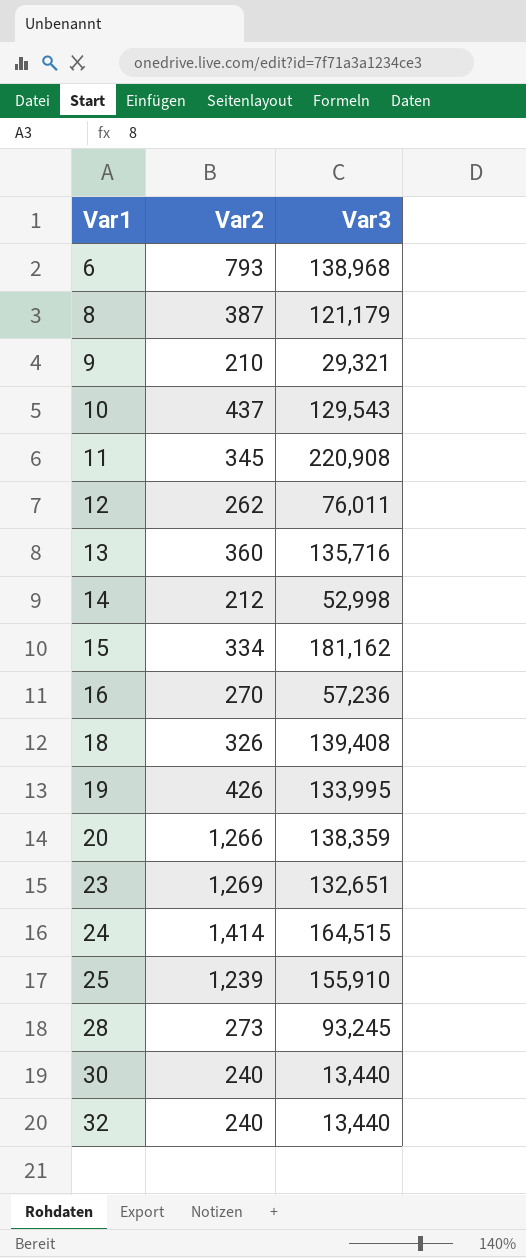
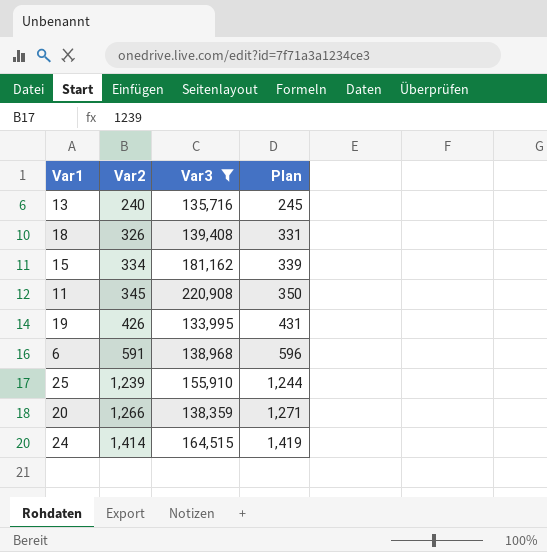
filter: none -> Var3 >= 133,995
row order: Var1 ascending -> Var2 ascending
column Plan | formula: none -> [Var2] + 5
13 | Var2: 360 -> 240
6 | Var2: 793 -> 591

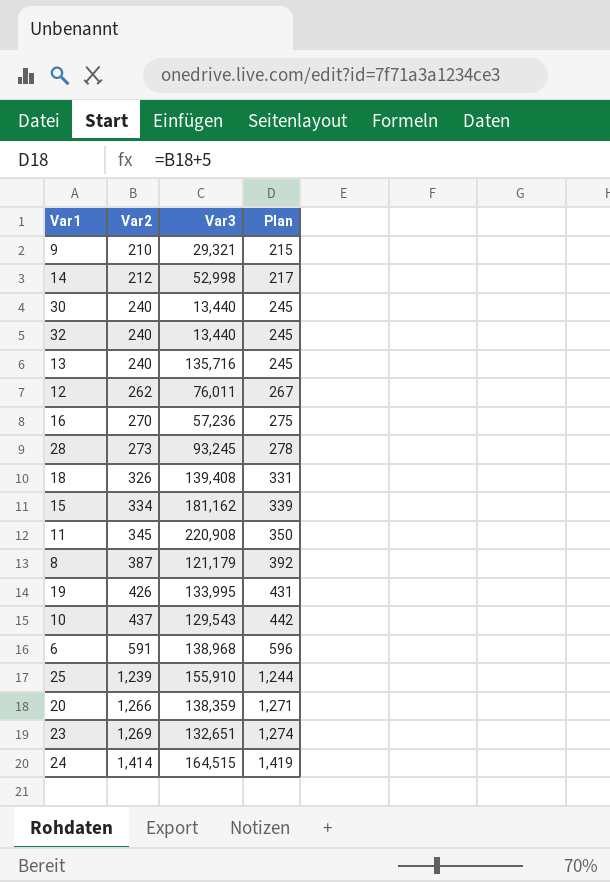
filter: Var3 >= 133,995 -> none

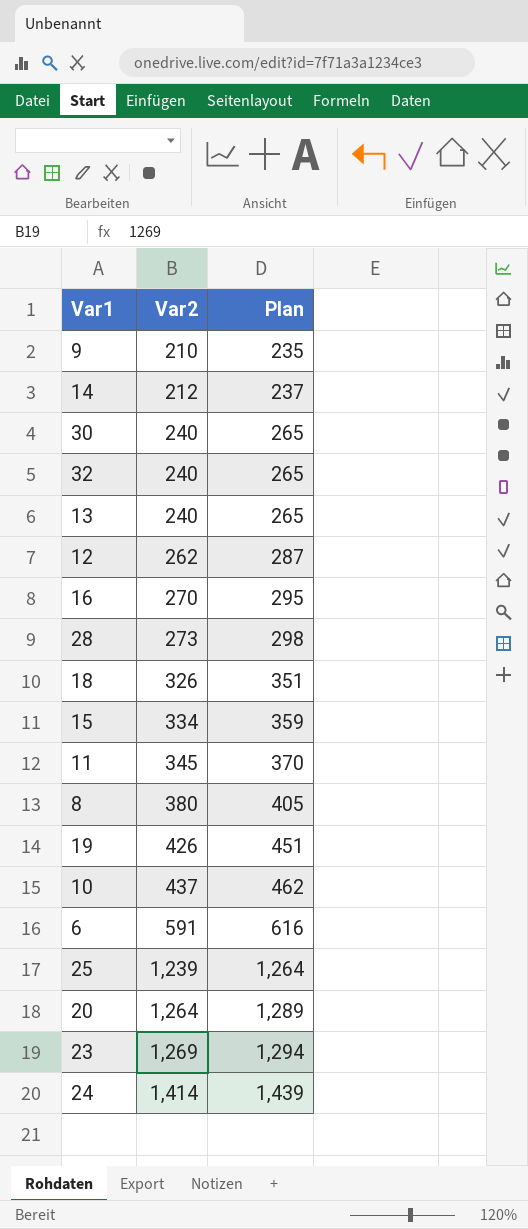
column Var3 | position: 3 -> none
column Plan | formula: [Var2] + 5 -> [Var2] + 25
8 | Var2: 387 -> 380
20 | Var2: 1,266 -> 1,264

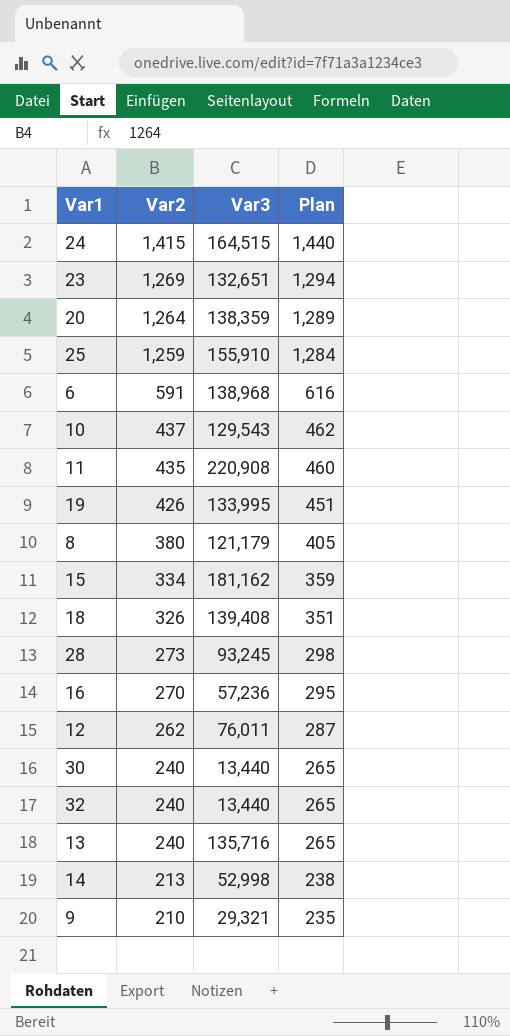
row order: Var2 ascending -> Var2 descending
column Var3 | position: none -> 3
24 | Var2: 1,414 -> 1,415
24 | Plan: 1,439 -> 1,440
25 | Var2: 1,239 -> 1,259
25 | Plan: 1,264 -> 1,284
11 | Var2: 345 -> 435
11 | Plan: 370 -> 460
14 | Var2: 212 -> 213
14 | Plan: 237 -> 238

